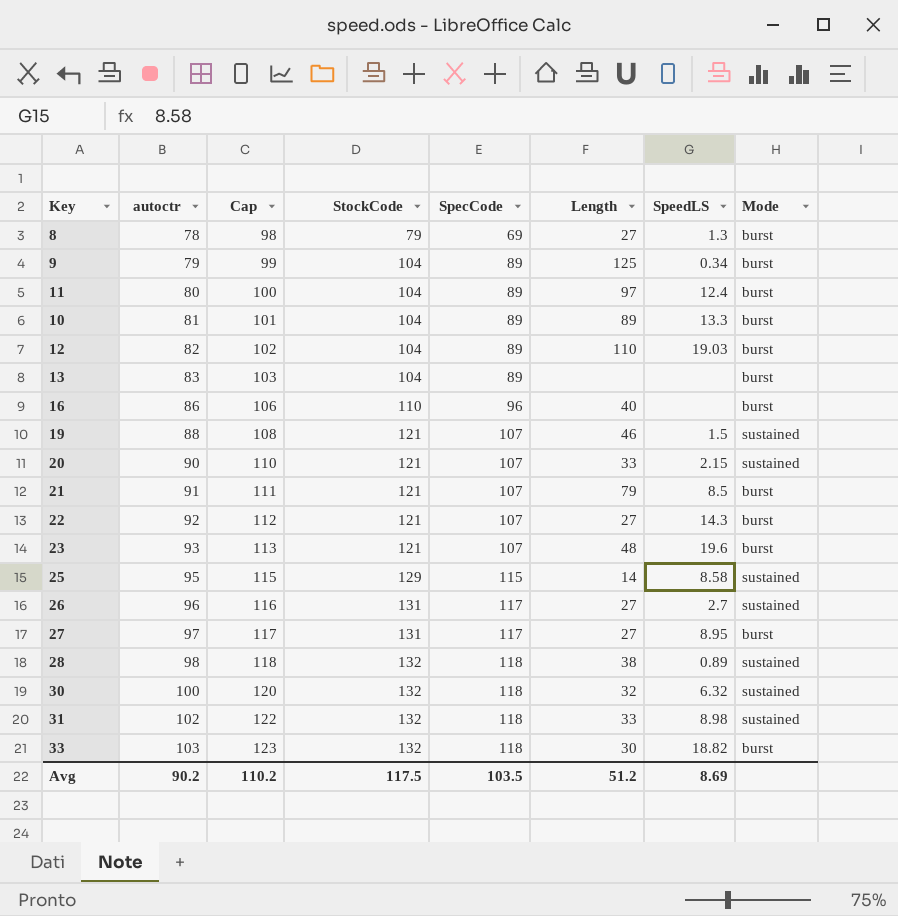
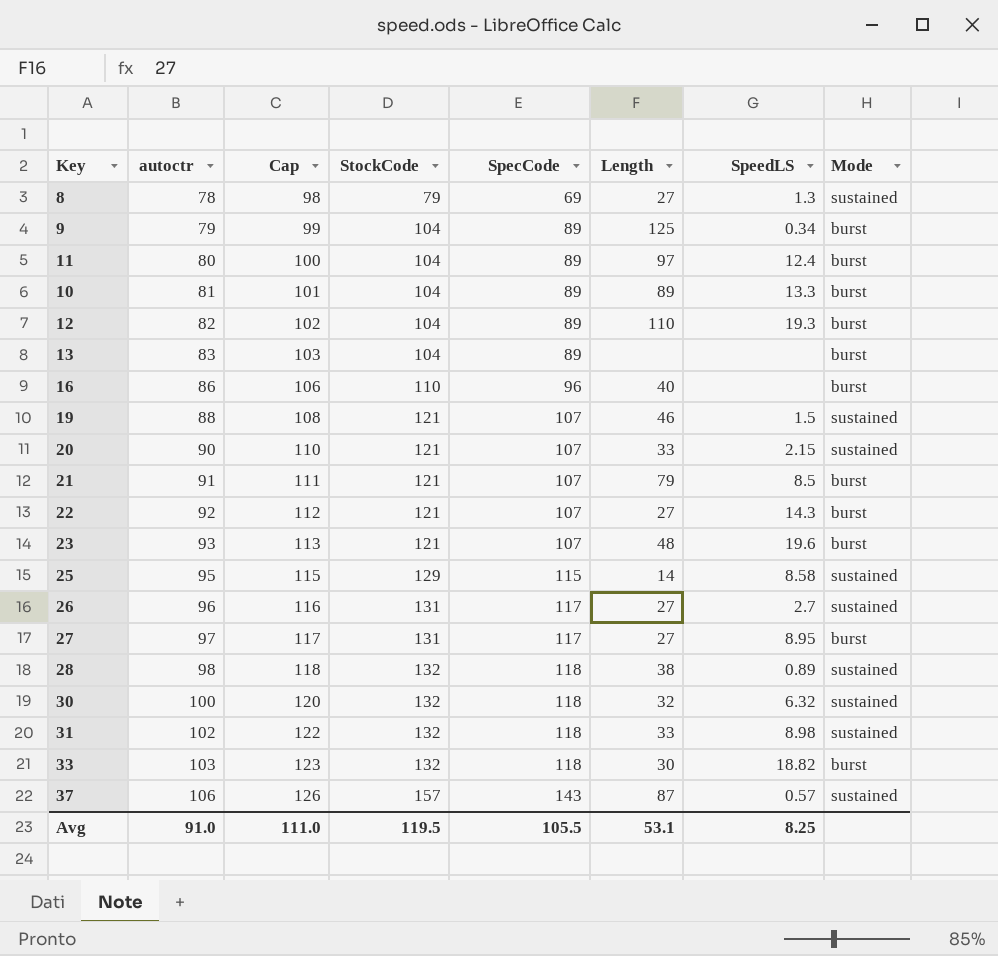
8 | Mode: burst -> sustained
12 | SpeedLS: 19.03 -> 19.3
row 37: none -> 106 | 126 | 157 | 143 | 87 | 0.57 | sustained
Avg | autoctr: 90.2 -> 91.0
Avg | Cap: 110.2 -> 111.0
Avg | StockCode: 117.5 -> 119.5
Avg | SpecCode: 103.5 -> 105.5
Avg | Length: 51.2 -> 53.1
Avg | SpeedLS: 8.69 -> 8.25

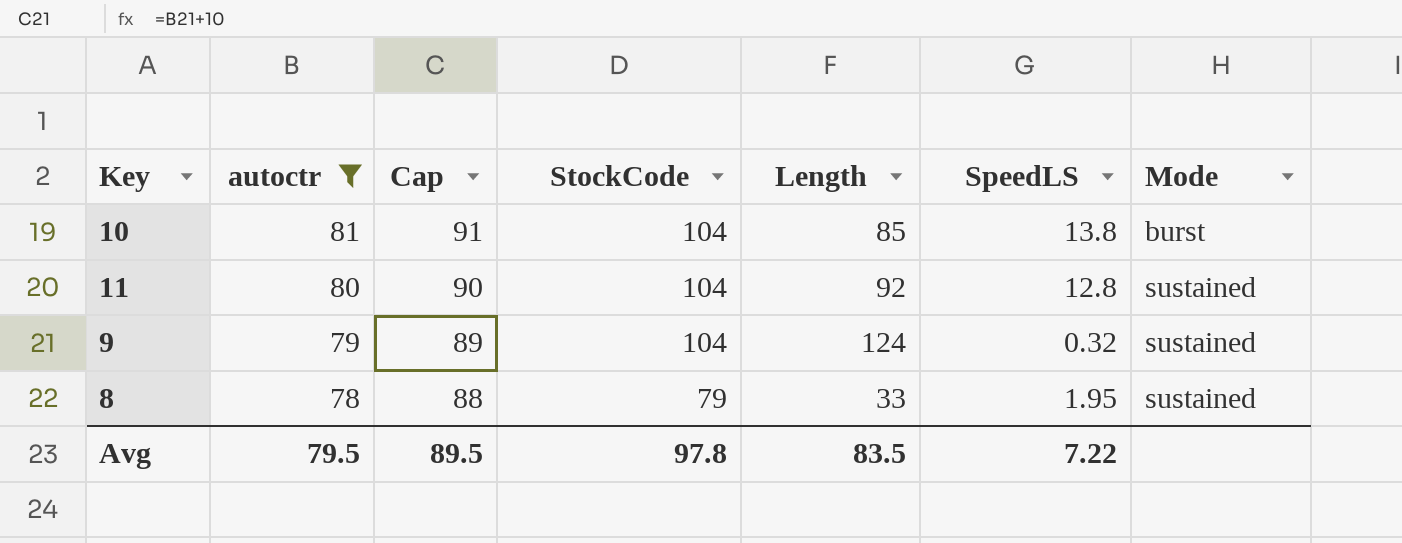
filter: none -> autoctr <= 81
row order: autoctr ascending -> autoctr descending
column SpecCode | position: 5 -> none
column Cap | formula: [autoctr] + 20 -> [autoctr] + 10
10 | Length: 89 -> 85
10 | SpeedLS: 13.3 -> 13.8
11 | Length: 97 -> 92
11 | SpeedLS: 12.4 -> 12.8
11 | Mode: burst -> sustained
9 | Length: 125 -> 124
9 | SpeedLS: 0.34 -> 0.32
9 | Mode: burst -> sustained
8 | Length: 27 -> 33
8 | SpeedLS: 1.3 -> 1.95
Avg | autoctr: 91.0 -> 79.5
Avg | Cap: 111.0 -> 89.5
Avg | StockCode: 119.5 -> 97.8
Avg | Length: 53.1 -> 83.5
Avg | SpeedLS: 8.25 -> 7.22

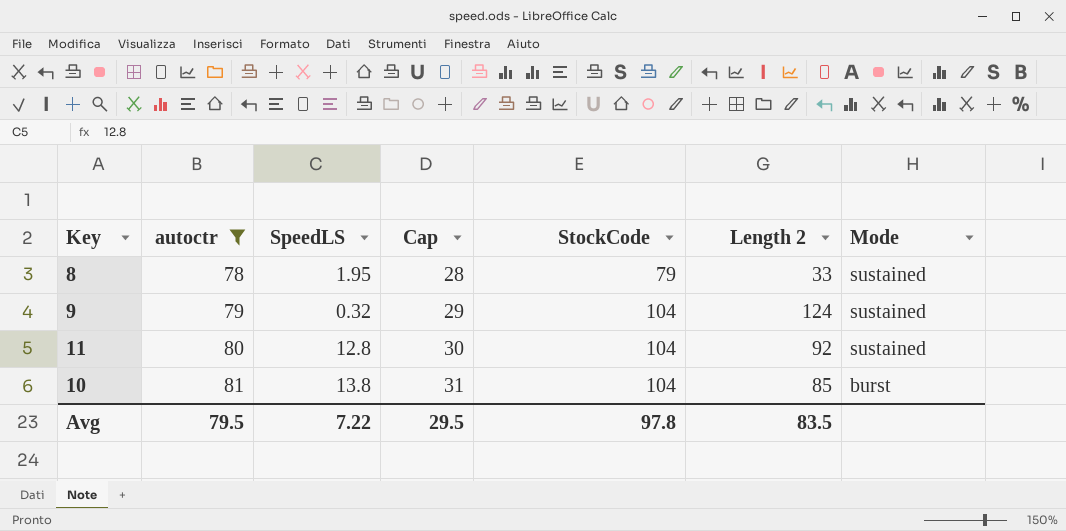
row order: autoctr descending -> autoctr ascending
column SpeedLS | position: 6 -> 3
column Cap | formula: [autoctr] + 10 -> [autoctr] - 50
column name: Length -> Length 2
Avg | Cap: 89.5 -> 29.5

